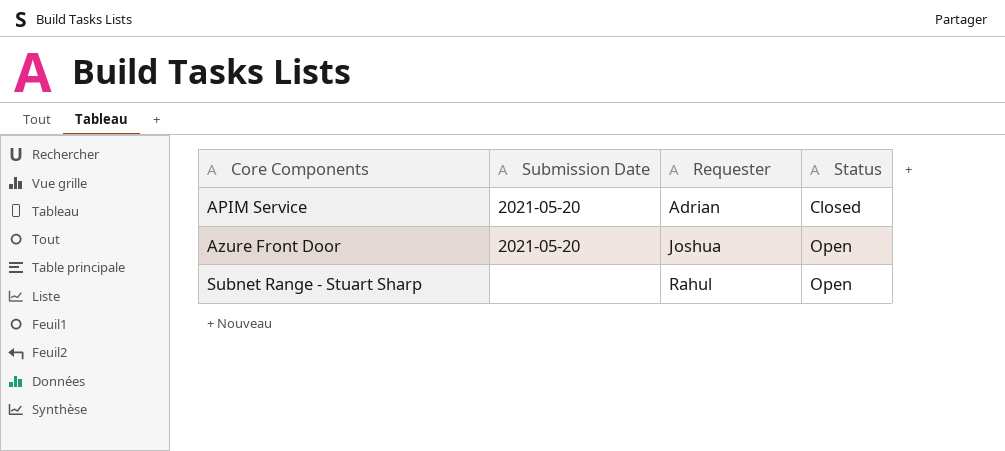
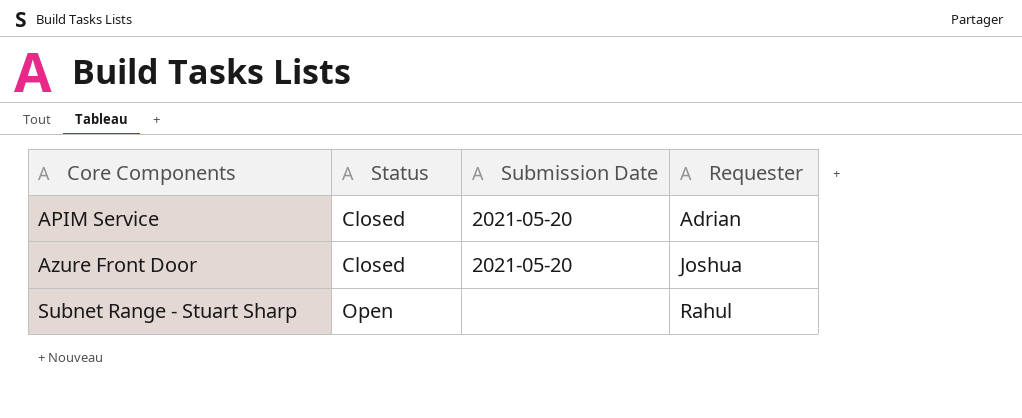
column Status | position: 4 -> 2
Azure Front Door | Status: Open -> Closed

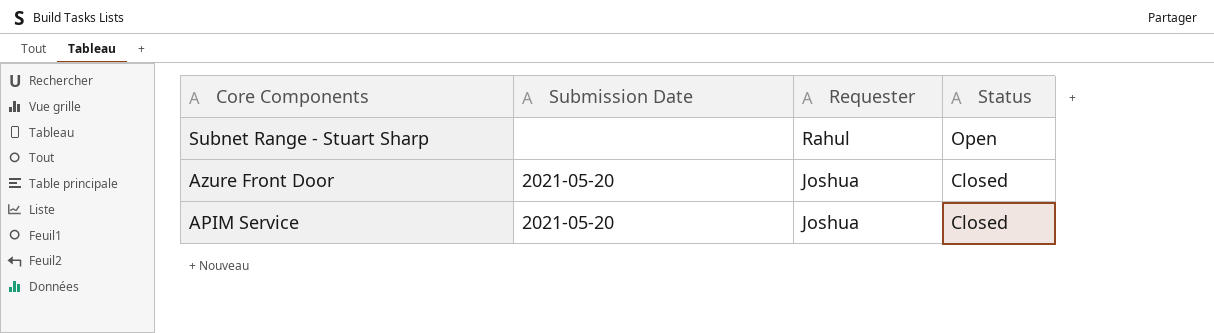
row order: Core Components ascending -> Core Components descending
column Status | position: 2 -> 4
APIM Service | Requester: Adrian -> Joshua

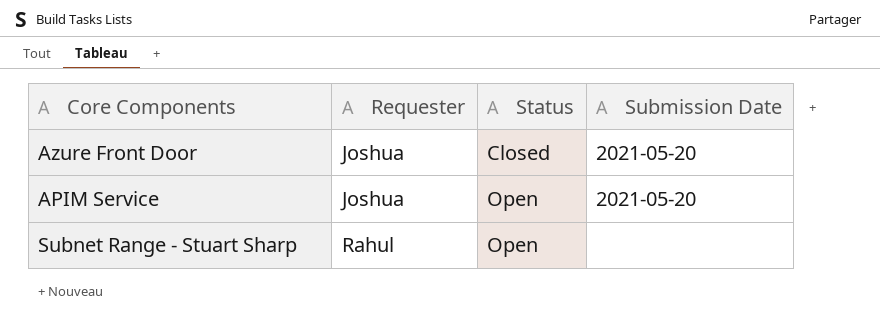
row order: Core Components descending -> Requester ascending
column Submission Date | position: 2 -> 4
APIM Service | Status: Closed -> Open

